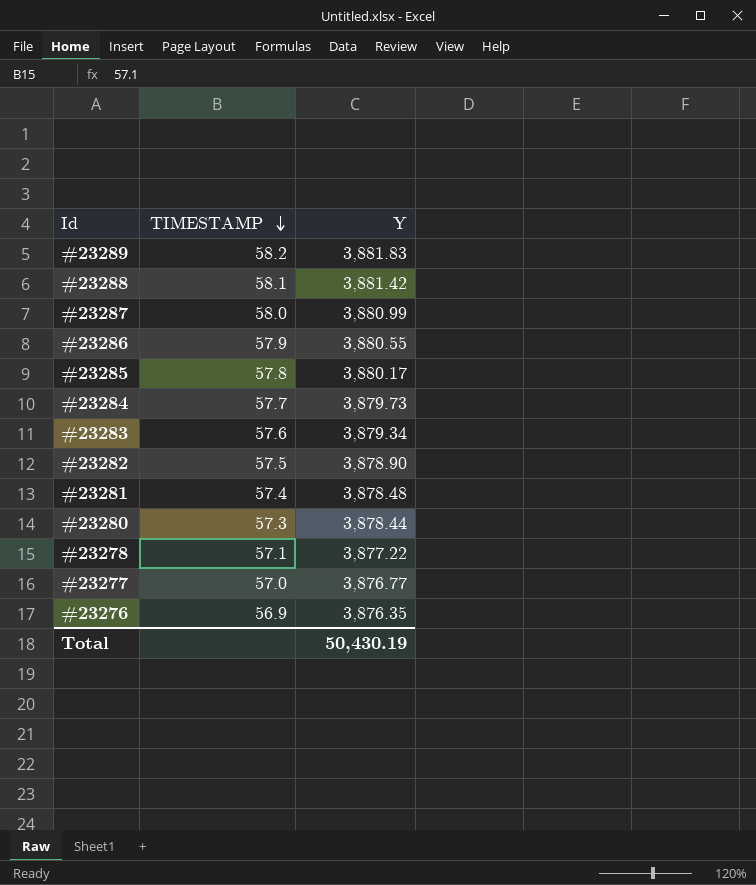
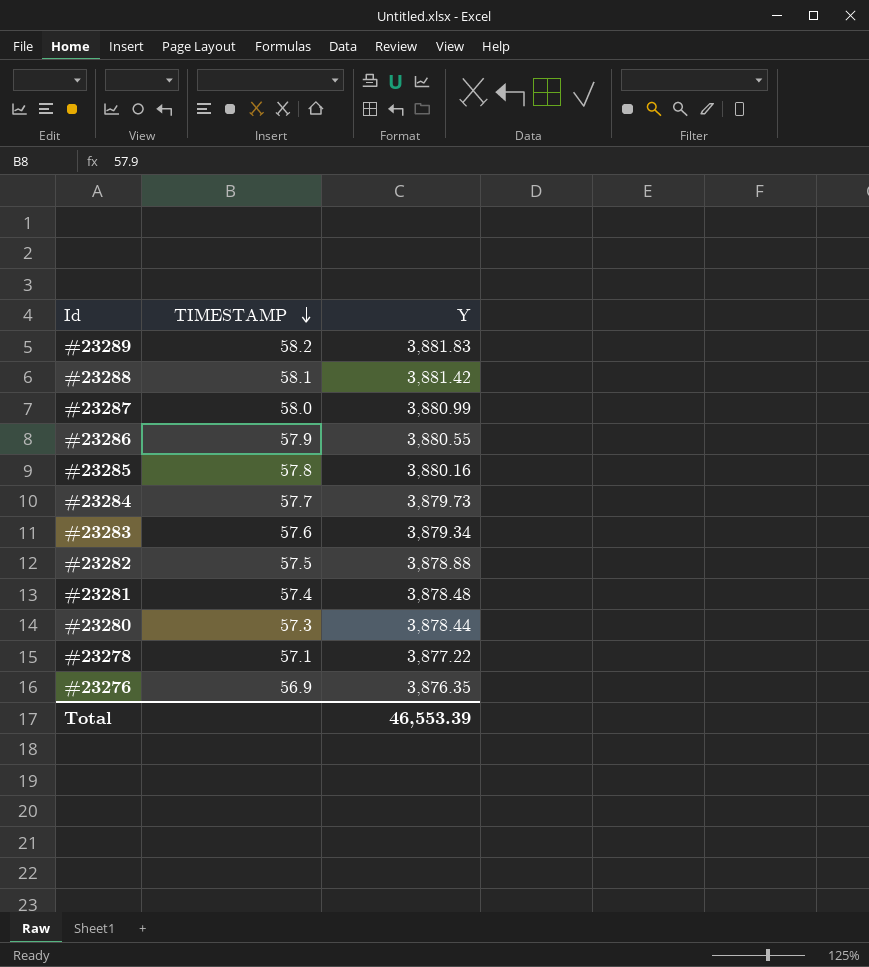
row #23277: 57.0 | 3,876.77 -> none
#23285 | Y: 3,880.17 -> 3,880.16
#23282 | Y: 3,878.90 -> 3,878.88
Total | Y: 50,430.19 -> 46,553.39

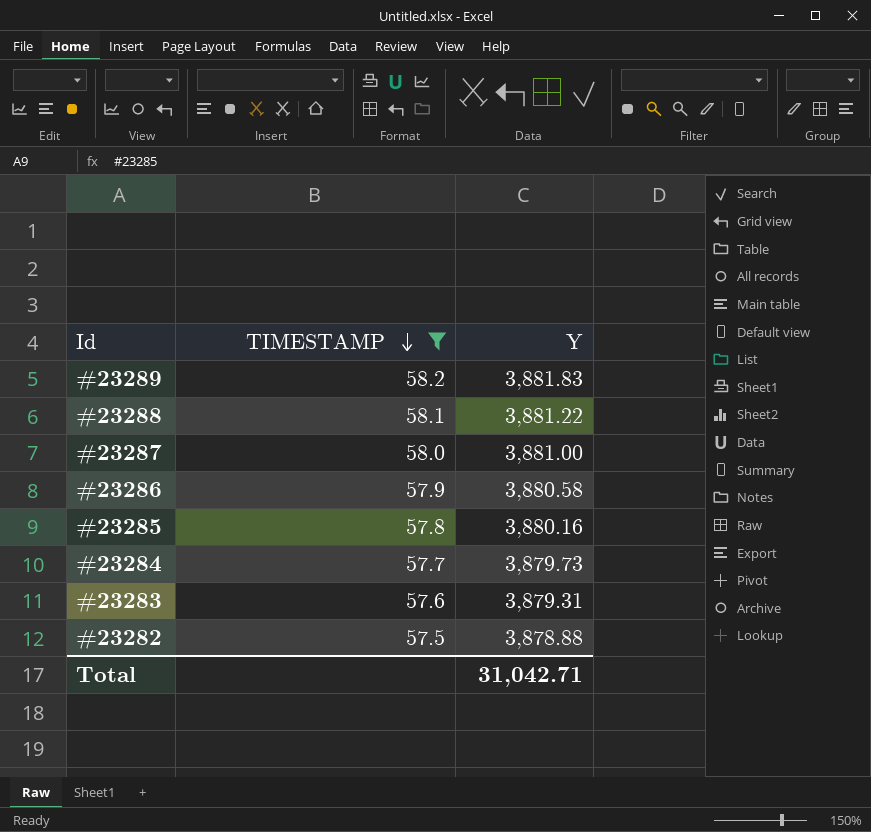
filter: none -> TIMESTAMP >= 57.5
#23288 | Y: 3,881.42 -> 3,881.22
#23287 | Y: 3,880.99 -> 3,881.00
#23286 | Y: 3,880.55 -> 3,880.58
#23283 | Y: 3,879.34 -> 3,879.31
Total | Y: 46,553.39 -> 31,042.71

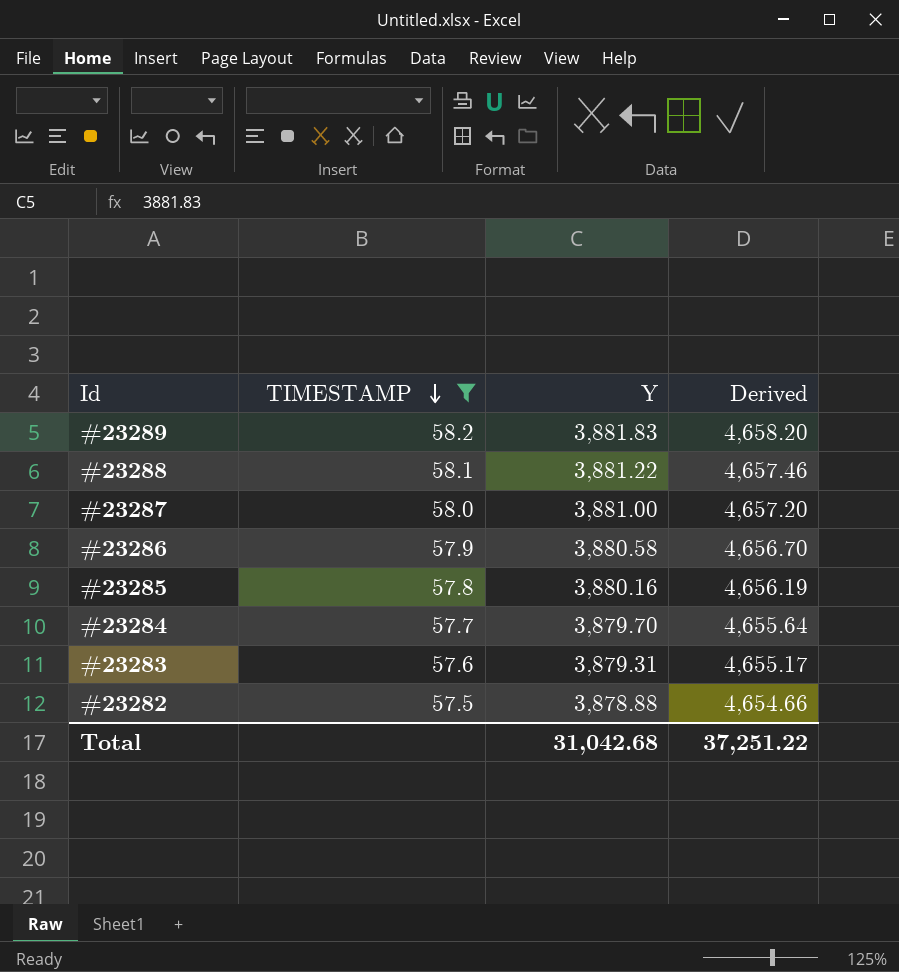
column Derived | formula: none -> [Y] * 1.2
#23284 | Y: 3,879.73 -> 3,879.70
Total | Y: 31,042.71 -> 31,042.68

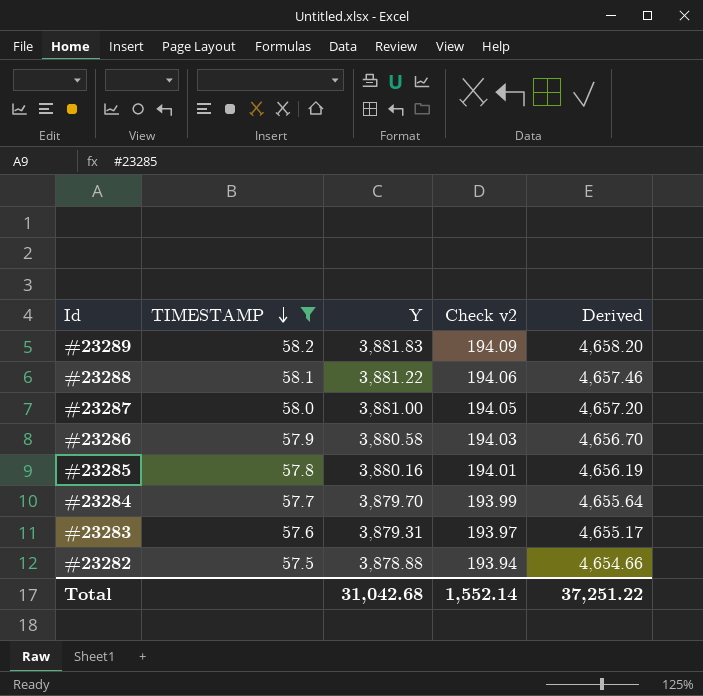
column Check v2 | formula: none -> [Y] * 0.05

